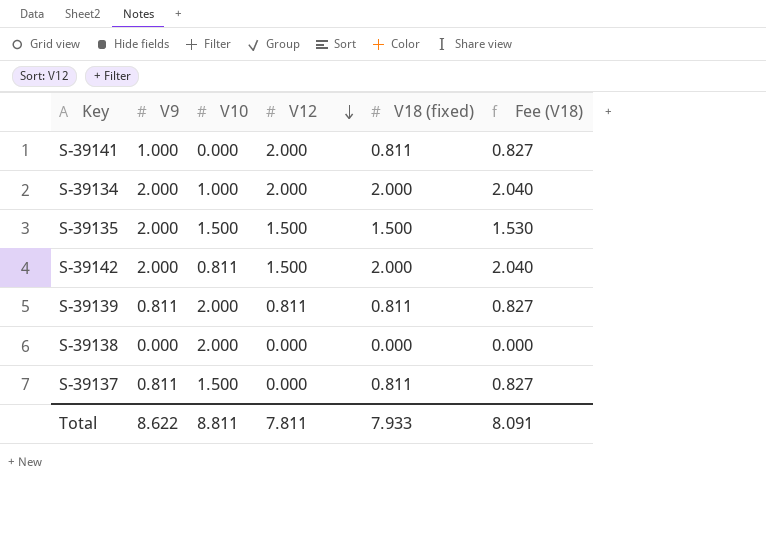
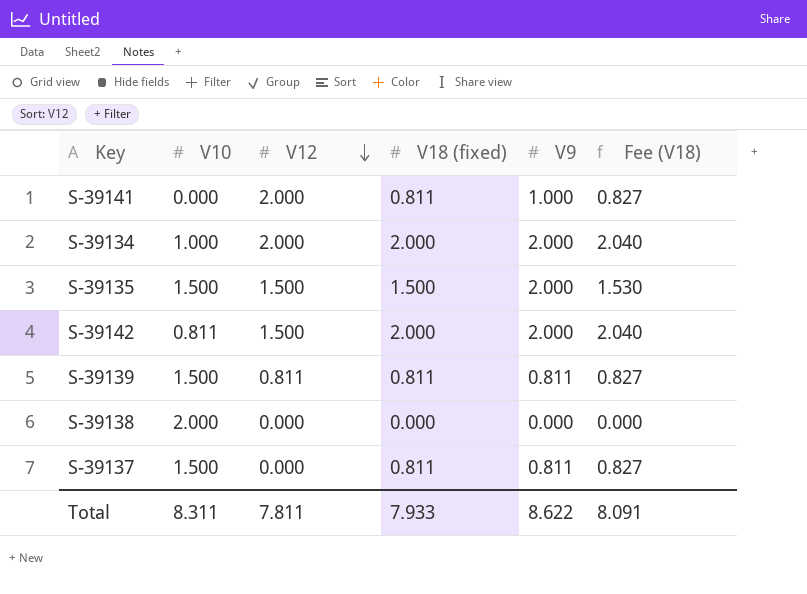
column V9 | position: 2 -> 5
S-39139 | V10: 2.000 -> 1.500
Total | V10: 8.811 -> 8.311

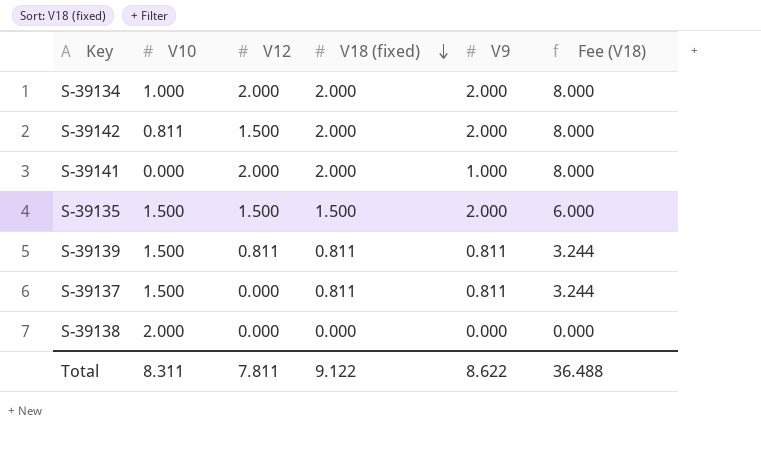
row order: V12 descending -> V18 (fixed) descending
column Fee (V18) | formula: [V18 (fixed)] * 1.02 -> [V18 (fixed)] * 4
S-39141 | V18 (fixed): 0.811 -> 2.000
Total | V18 (fixed): 7.933 -> 9.122
Total | Fee (V18): 8.091 -> 36.488

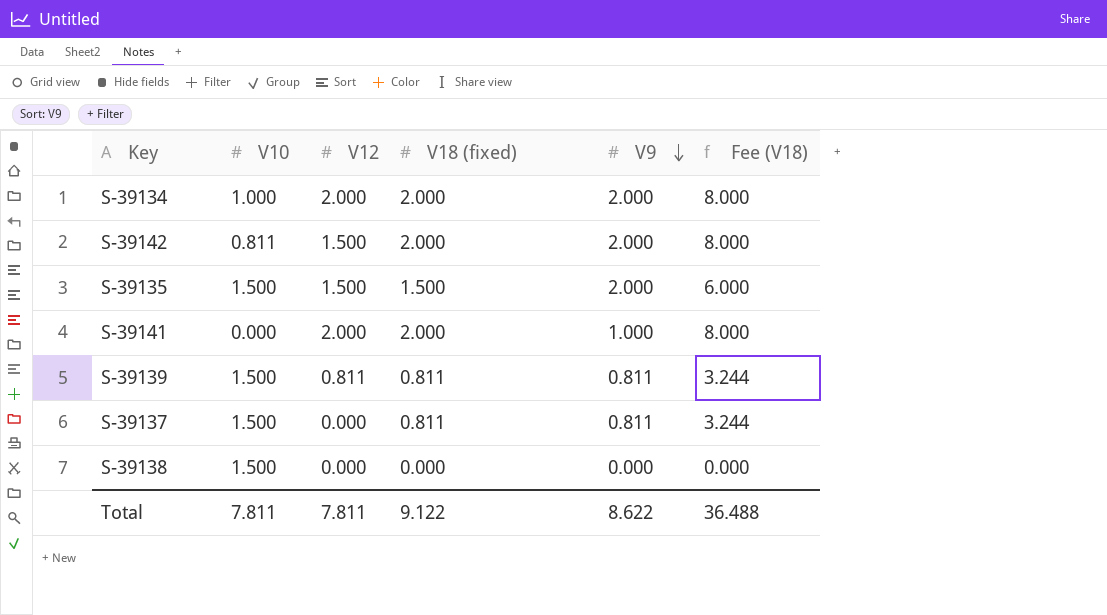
row order: V18 (fixed) descending -> V9 descending
S-39138 | V10: 2.000 -> 1.500
Total | V10: 8.311 -> 7.811

